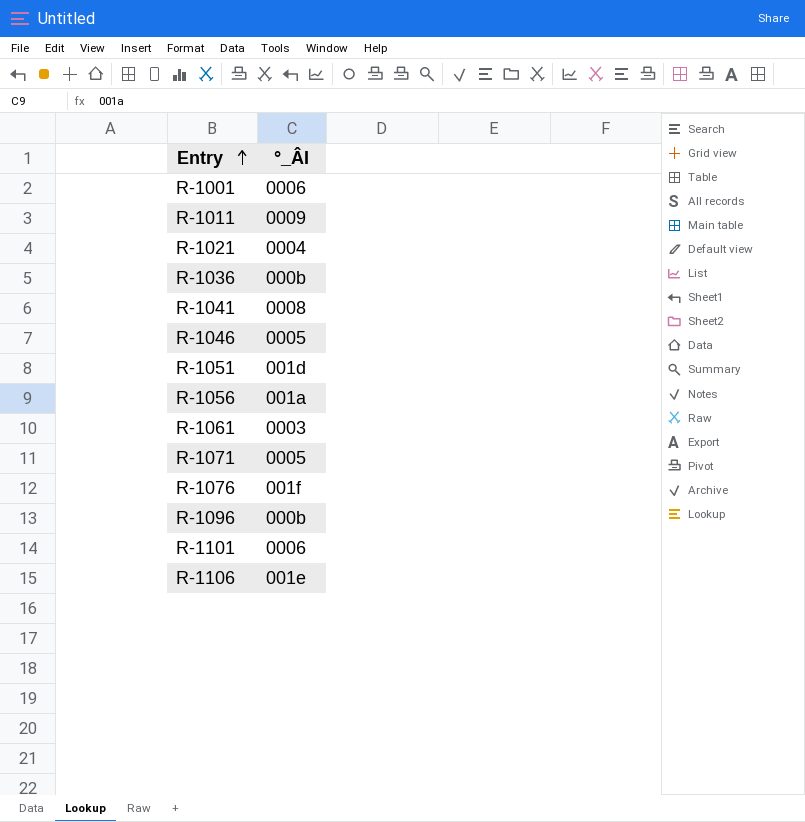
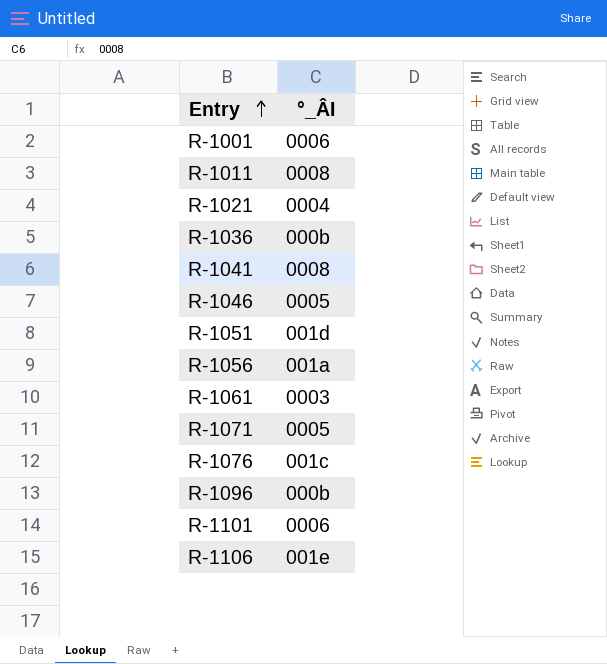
R-1011 | °_ÂI: 0009 -> 0008
R-1076 | °_ÂI: 001f -> 001c

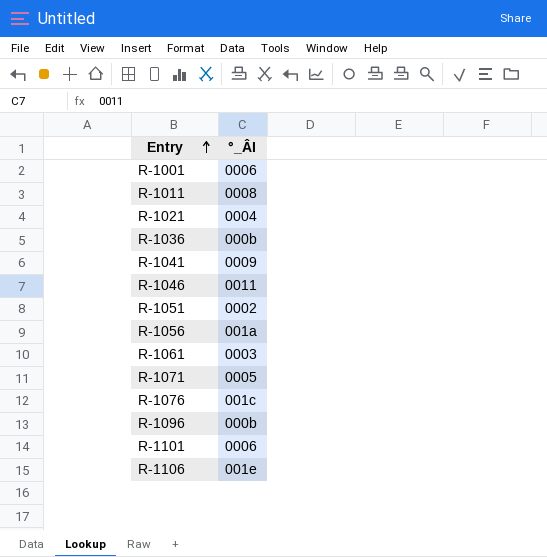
R-1041 | °_ÂI: 0008 -> 0009
R-1046 | °_ÂI: 0005 -> 0011
R-1051 | °_ÂI: 001d -> 0002

